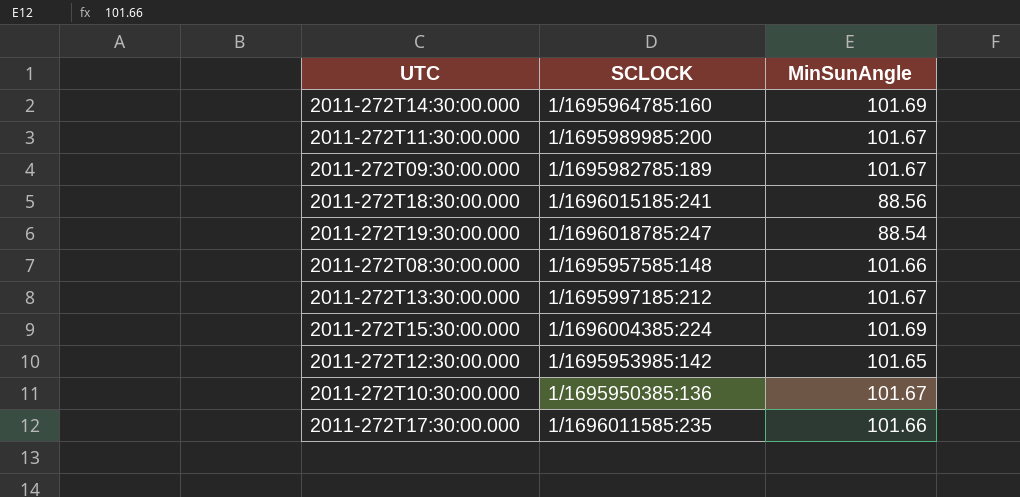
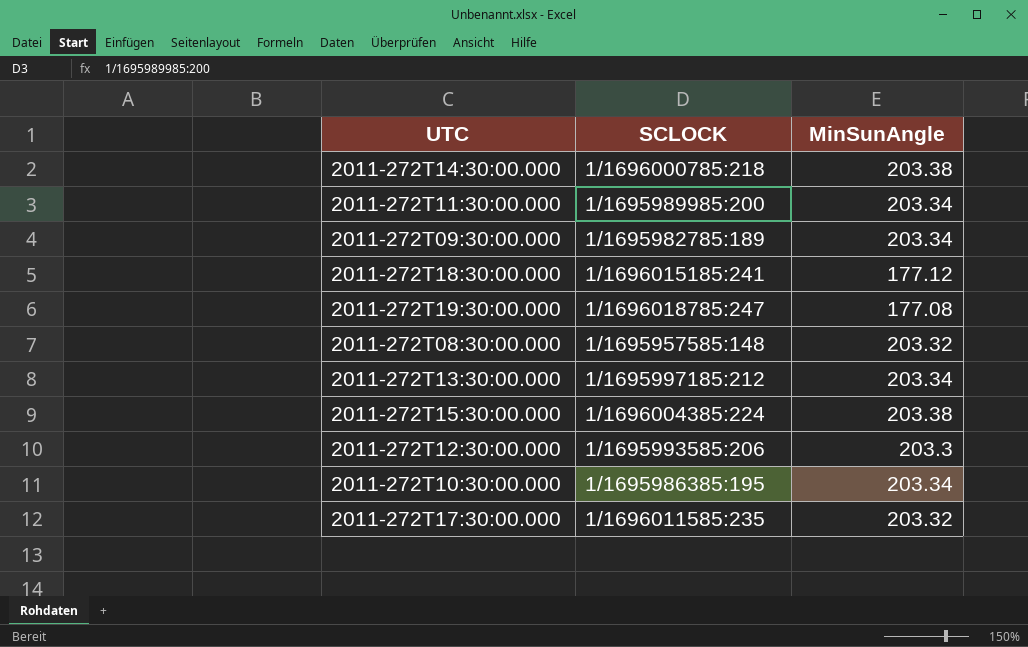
2011-272T14:30:00.000 | SCLOCK: 1/1695964785:160 -> 1/1696000785:218
2011-272T14:30:00.000 | MinSunAngle: 101.69 -> 203.38
2011-272T11:30:00.000 | MinSunAngle: 101.67 -> 203.34
2011-272T09:30:00.000 | MinSunAngle: 101.67 -> 203.34
2011-272T18:30:00.000 | MinSunAngle: 88.56 -> 177.12
2011-272T19:30:00.000 | MinSunAngle: 88.54 -> 177.08
2011-272T08:30:00.000 | MinSunAngle: 101.66 -> 203.32
2011-272T13:30:00.000 | MinSunAngle: 101.67 -> 203.34
2011-272T15:30:00.000 | MinSunAngle: 101.69 -> 203.38
2011-272T12:30:00.000 | SCLOCK: 1/1695953985:142 -> 1/1695993585:206
2011-272T12:30:00.000 | MinSunAngle: 101.65 -> 203.3
2011-272T10:30:00.000 | SCLOCK: 1/1695950385:136 -> 1/1695986385:195
2011-272T10:30:00.000 | MinSunAngle: 101.67 -> 203.34
2011-272T17:30:00.000 | MinSunAngle: 101.66 -> 203.32

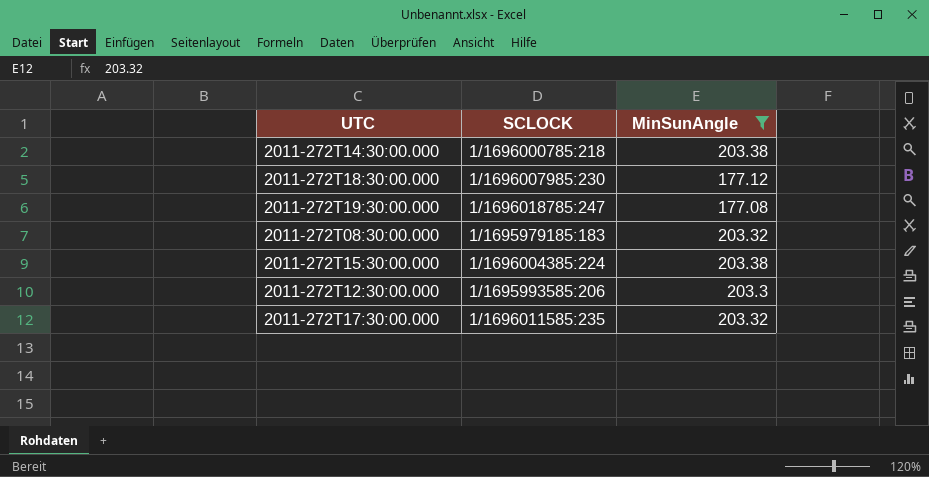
filter: none -> MinSunAngle != 203.34
2011-272T18:30:00.000 | SCLOCK: 1/1696015185:241 -> 1/1696007985:230
2011-272T08:30:00.000 | SCLOCK: 1/1695957585:148 -> 1/1695979185:183

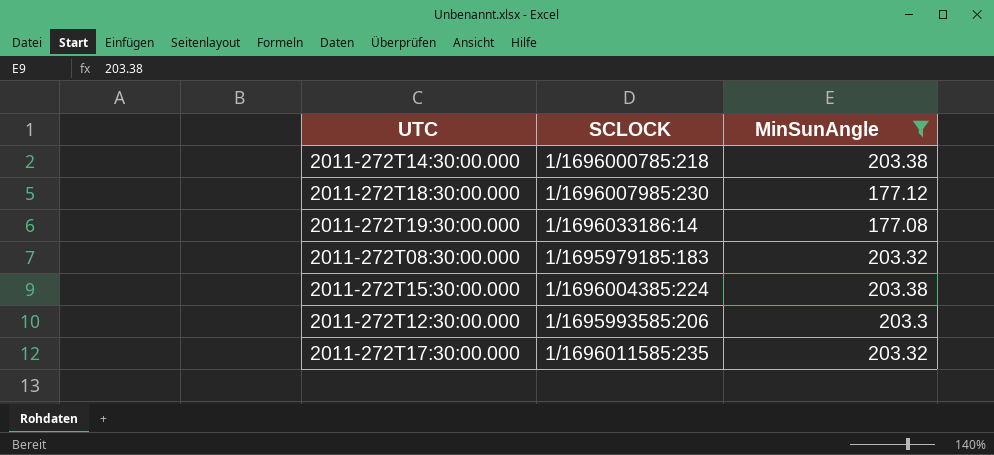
2011-272T19:30:00.000 | SCLOCK: 1/1696018785:247 -> 1/1696033186:14

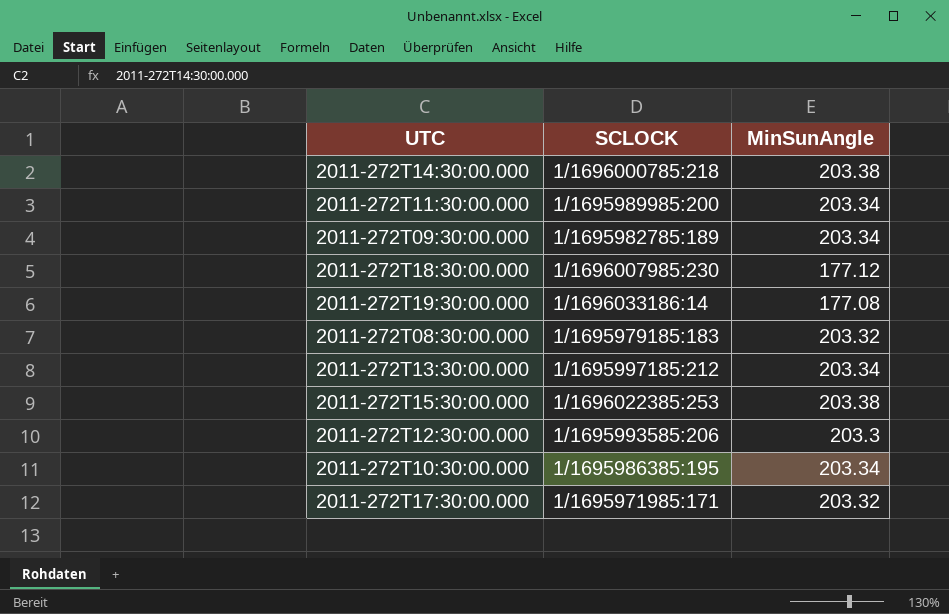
filter: MinSunAngle != 203.34 -> none
2011-272T15:30:00.000 | SCLOCK: 1/1696004385:224 -> 1/1696022385:253
2011-272T17:30:00.000 | SCLOCK: 1/1696011585:235 -> 1/1695971985:171

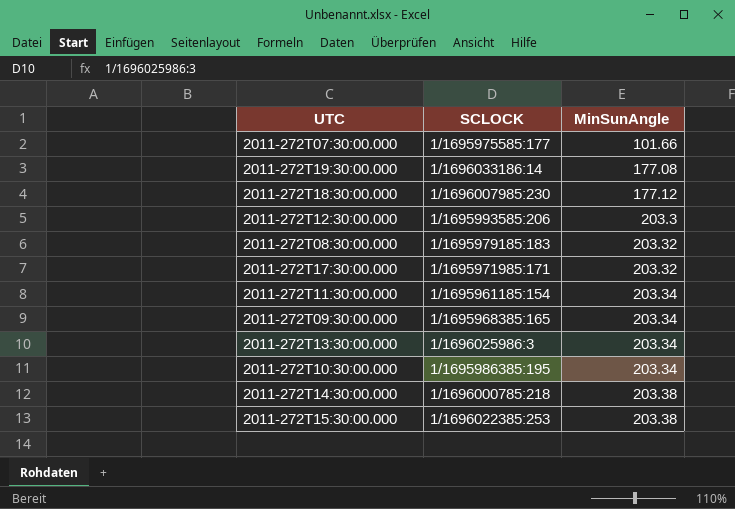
row order: none -> MinSunAngle ascending
row 2011-272T07:30:00.000: none -> 1/1695975585:177 | 101.66
2011-272T11:30:00.000 | SCLOCK: 1/1695989985:200 -> 1/1695961185:154
2011-272T09:30:00.000 | SCLOCK: 1/1695982785:189 -> 1/1695968385:165
2011-272T13:30:00.000 | SCLOCK: 1/1695997185:212 -> 1/1696025986:3

